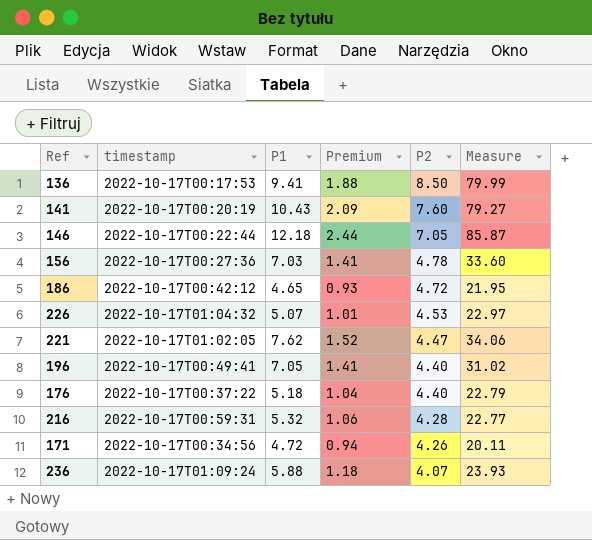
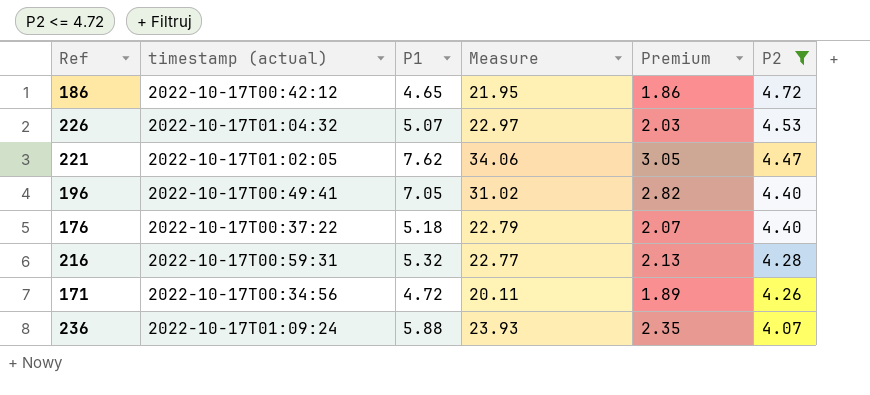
filter: none -> P2 <= 4.72
column name: timestamp -> timestamp (actual)
column Measure | position: 6 -> 4
column Premium | formula: [P1] * 0.2 -> [P1] * 0.4

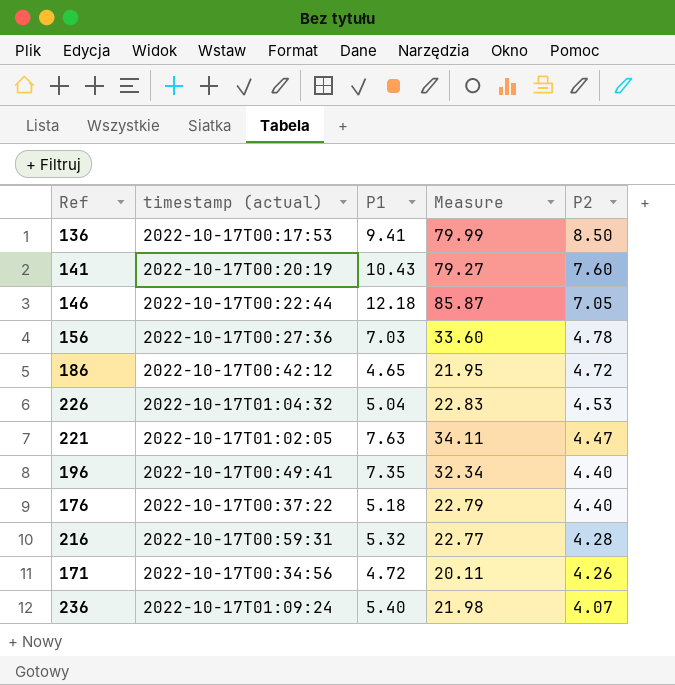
filter: P2 <= 4.72 -> none
column Premium | formula: [P1] * 0.4 -> none
226 | P1: 5.07 -> 5.04
226 | Measure: 22.97 -> 22.83
221 | P1: 7.62 -> 7.63
221 | Measure: 34.06 -> 34.11
196 | P1: 7.05 -> 7.35
196 | Measure: 31.02 -> 32.34
236 | P1: 5.88 -> 5.40
236 | Measure: 23.93 -> 21.98

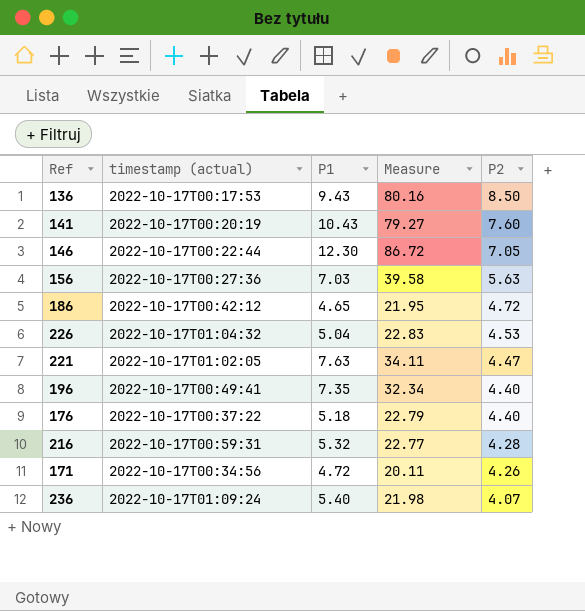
136 | P1: 9.41 -> 9.43
136 | Measure: 79.99 -> 80.16
146 | P1: 12.18 -> 12.30
146 | Measure: 85.87 -> 86.72
156 | Measure: 33.60 -> 39.58
156 | P2: 4.78 -> 5.63

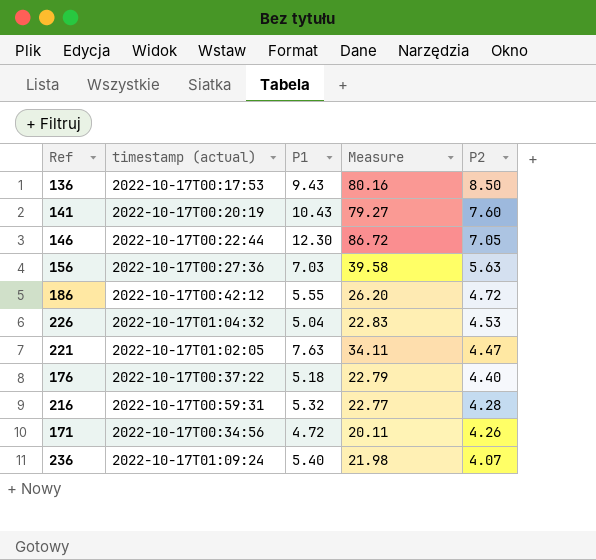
row 196: 2022-10-17T00:49:41 | 7.35 | 32.34 | 4.40 -> none
186 | P1: 4.65 -> 5.55
186 | Measure: 21.95 -> 26.20

